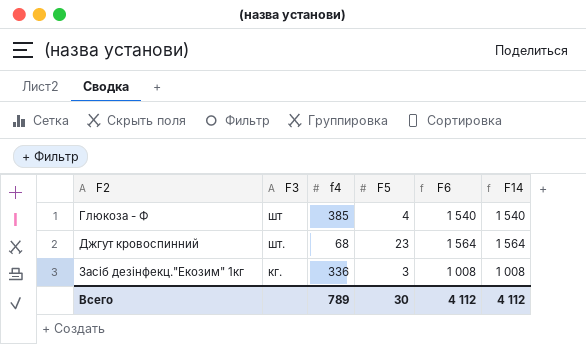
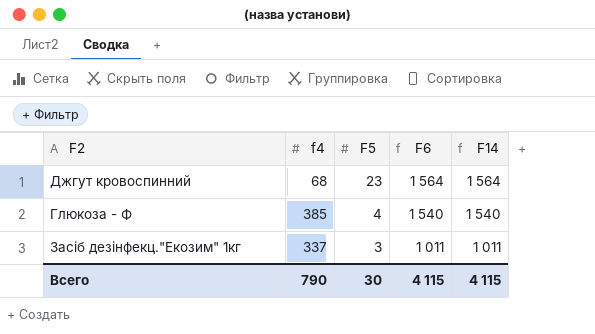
row order: F2 ascending -> F5 descending
column F3 | position: 2 -> none
Засіб дезінфекц."Екозим" 1кг | f4: 336 -> 337
Засіб дезінфекц."Екозим" 1кг | F6: 1 008 -> 1 011
Засіб дезінфекц."Екозим" 1кг | F14: 1 008 -> 1 011
Всего | f4: 789 -> 790
Всего | F6: 4 112 -> 4 115
Всего | F14: 4 112 -> 4 115

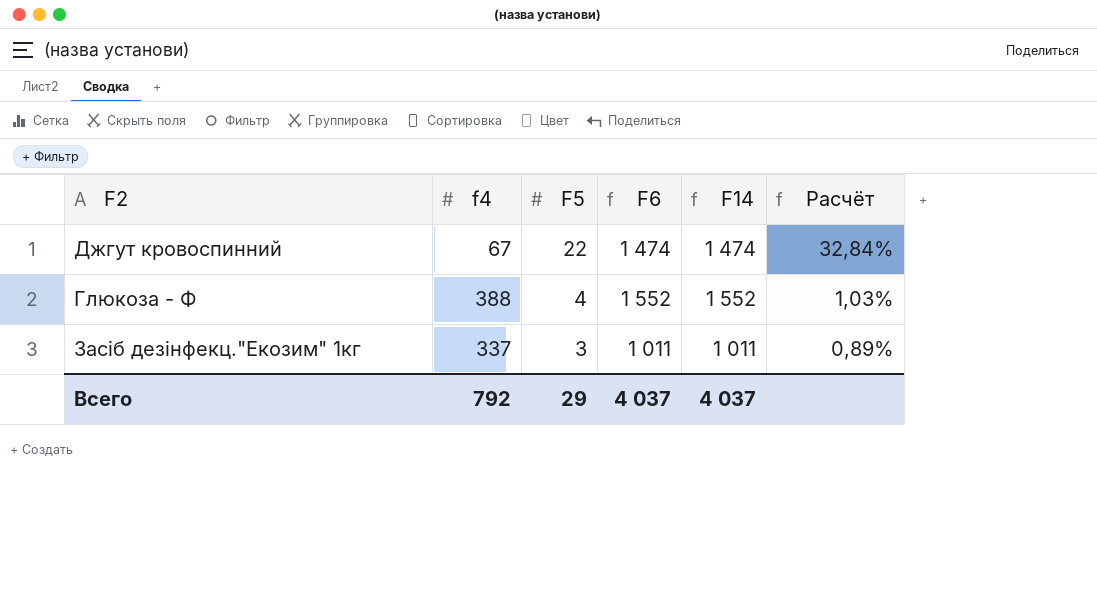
column Расчёт | formula: none -> [F5] / [f4]
Джгут кровоспинний | f4: 68 -> 67
Джгут кровоспинний | F5: 23 -> 22
Джгут кровоспинний | F6: 1 564 -> 1 474
Джгут кровоспинний | F14: 1 564 -> 1 474
Глюкоза - Ф | f4: 385 -> 388
Глюкоза - Ф | F6: 1 540 -> 1 552
Глюкоза - Ф | F14: 1 540 -> 1 552
Всего | f4: 790 -> 792
Всего | F5: 30 -> 29
Всего | F6: 4 115 -> 4 037
Всего | F14: 4 115 -> 4 037

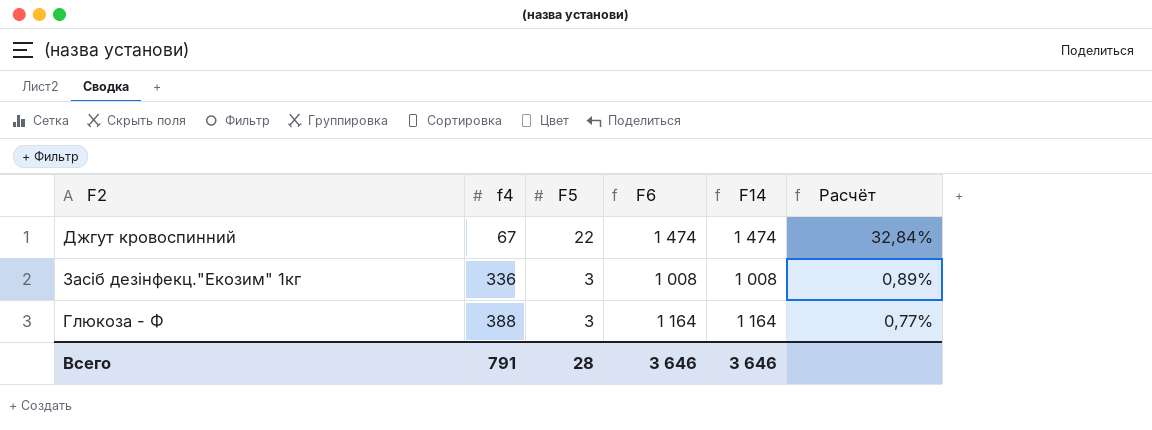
row order: F5 descending -> f4 ascending
Засіб дезінфекц."Екозим" 1кг | f4: 337 -> 336
Засіб дезінфекц."Екозим" 1кг | F6: 1 011 -> 1 008
Засіб дезінфекц."Екозим" 1кг | F14: 1 011 -> 1 008
Глюкоза - Ф | F5: 4 -> 3
Глюкоза - Ф | F6: 1 552 -> 1 164
Глюкоза - Ф | F14: 1 552 -> 1 164
Глюкоза - Ф | Расчёт: 1,03% -> 0,77%
Всего | f4: 792 -> 791
Всего | F5: 29 -> 28
Всего | F6: 4 037 -> 3 646
Всего | F14: 4 037 -> 3 646

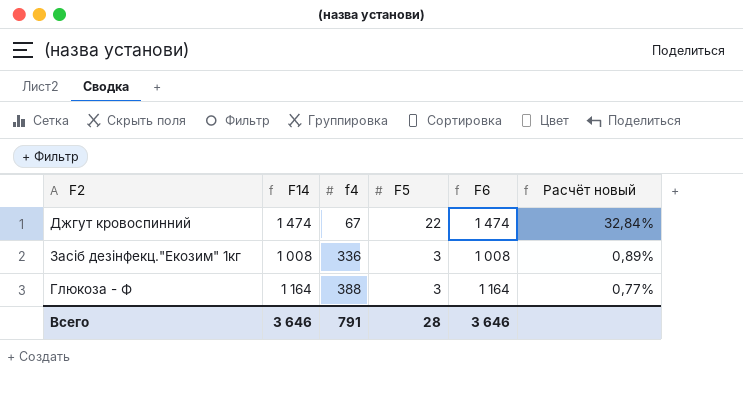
column F14 | position: 5 -> 2
column name: Расчёт -> Расчёт новый

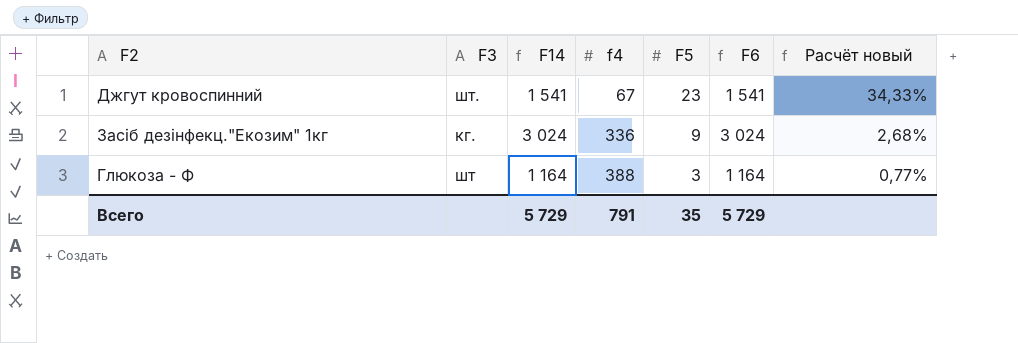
column F3 | position: none -> 2
Джгут кровоспинний | F14: 1 474 -> 1 541
Джгут кровоспинний | F5: 22 -> 23
Джгут кровоспинний | F6: 1 474 -> 1 541
Джгут кровоспинний | Расчёт новый: 32,84% -> 34,33%
Засіб дезінфекц."Екозим" 1кг | F14: 1 008 -> 3 024
Засіб дезінфекц."Екозим" 1кг | F5: 3 -> 9
Засіб дезінфекц."Екозим" 1кг | F6: 1 008 -> 3 024
Засіб дезінфекц."Екозим" 1кг | Расчёт новый: 0,89% -> 2,68%
Всего | F14: 3 646 -> 5 729
Всего | F5: 28 -> 35
Всего | F6: 3 646 -> 5 729

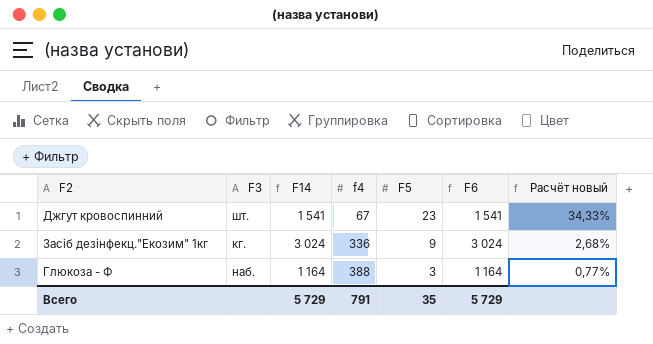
Глюкоза - Ф | F3: шт -> наб.

